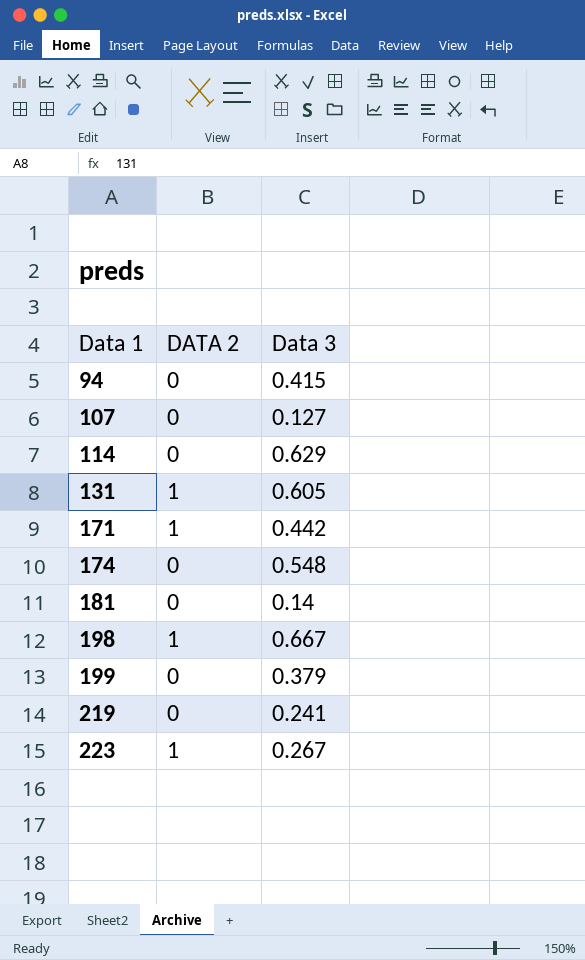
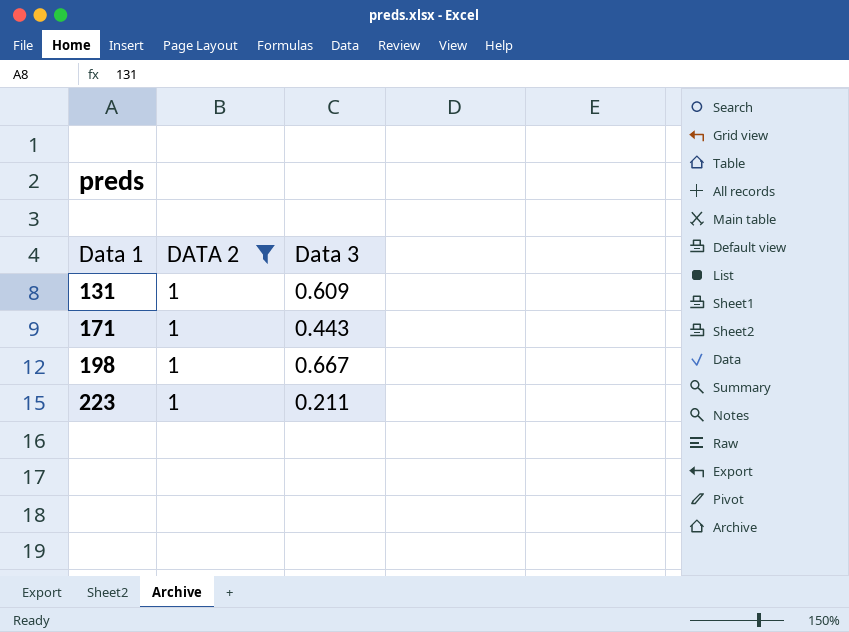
filter: none -> DATA 2 = 1
131 | Data 3: 0.605 -> 0.609
171 | Data 3: 0.442 -> 0.443
223 | Data 3: 0.267 -> 0.211

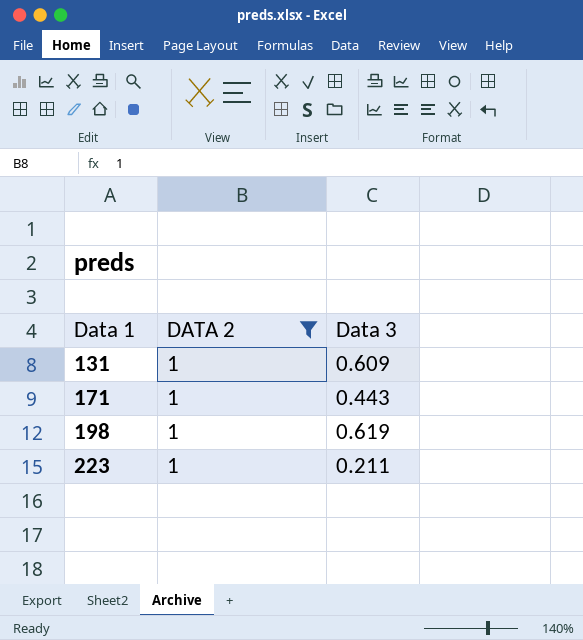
198 | Data 3: 0.667 -> 0.619

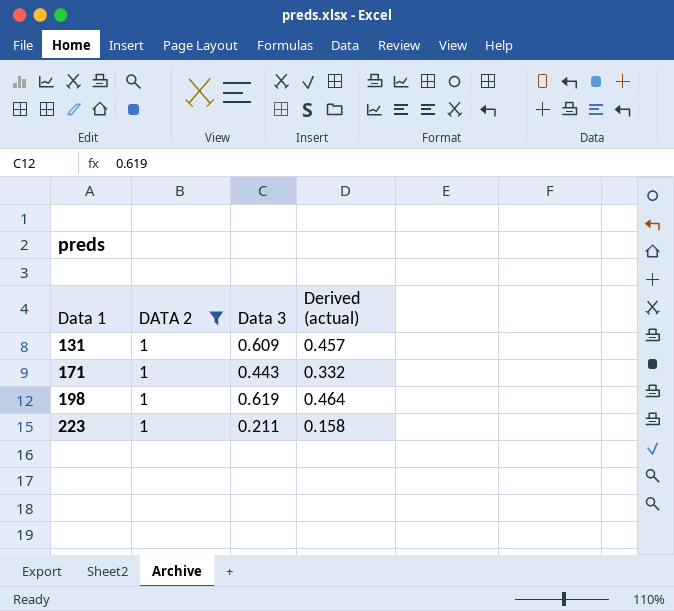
column Derived (actual) | formula: none -> [Data 3] * 0.75

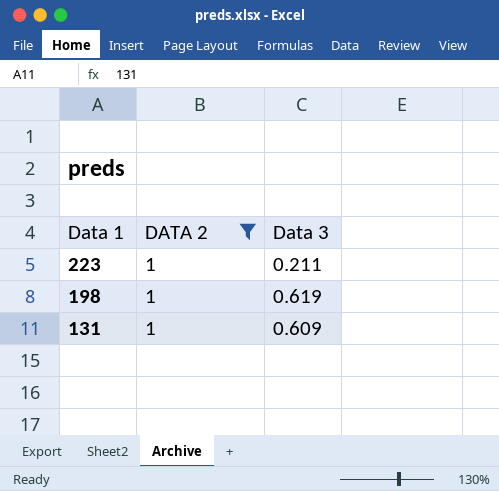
row order: Data 1 ascending -> Data 1 descending
column Derived (actual) | formula: [Data 3] * 0.75 -> none
row 171: 1 | 0.443 | 0.332 -> none

